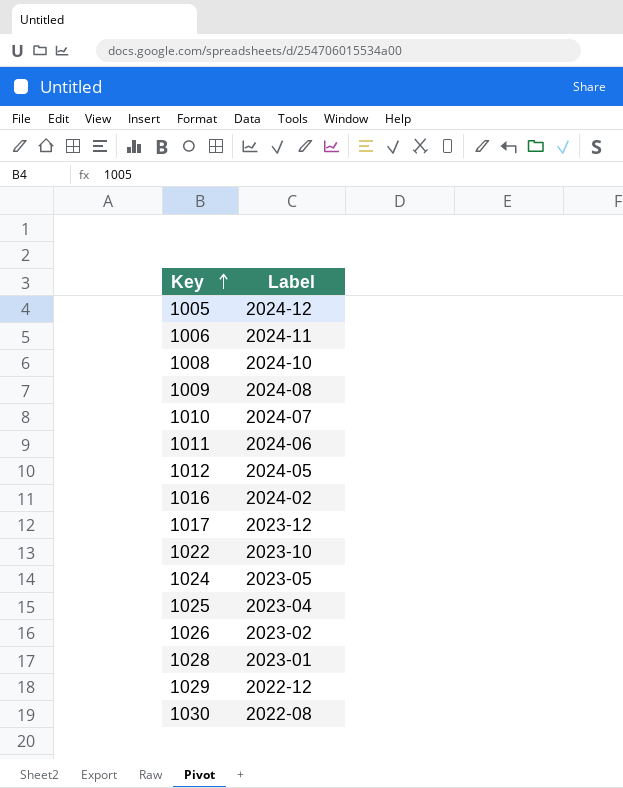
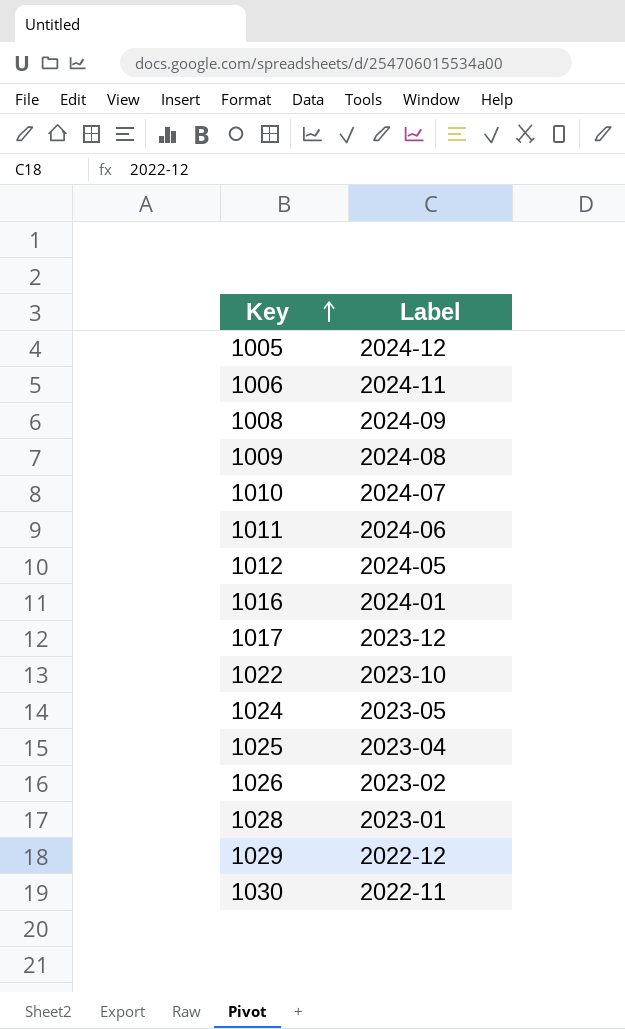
1008 | Label: 2024-10 -> 2024-09
1016 | Label: 2024-02 -> 2024-01
1030 | Label: 2022-08 -> 2022-11

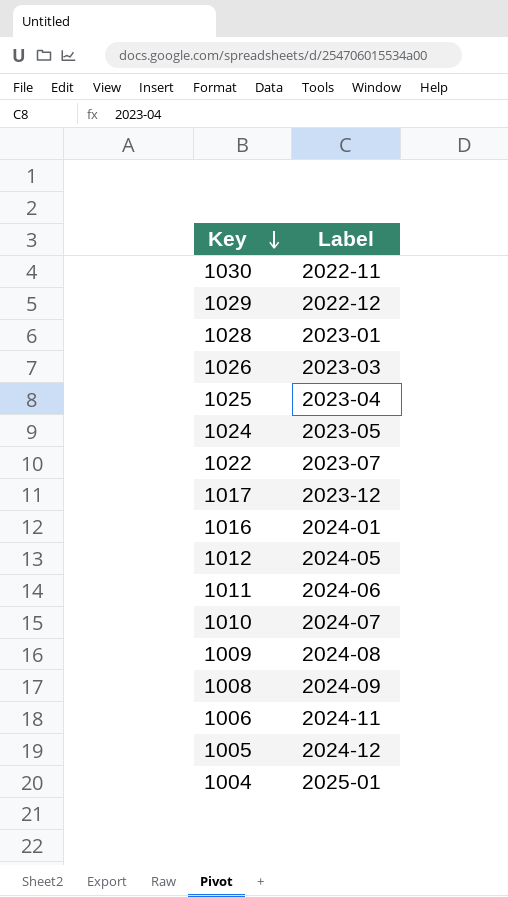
row order: Key ascending -> Key descending
1026 | Label: 2023-02 -> 2023-03
1022 | Label: 2023-10 -> 2023-07
row 1004: none -> 2025-01

